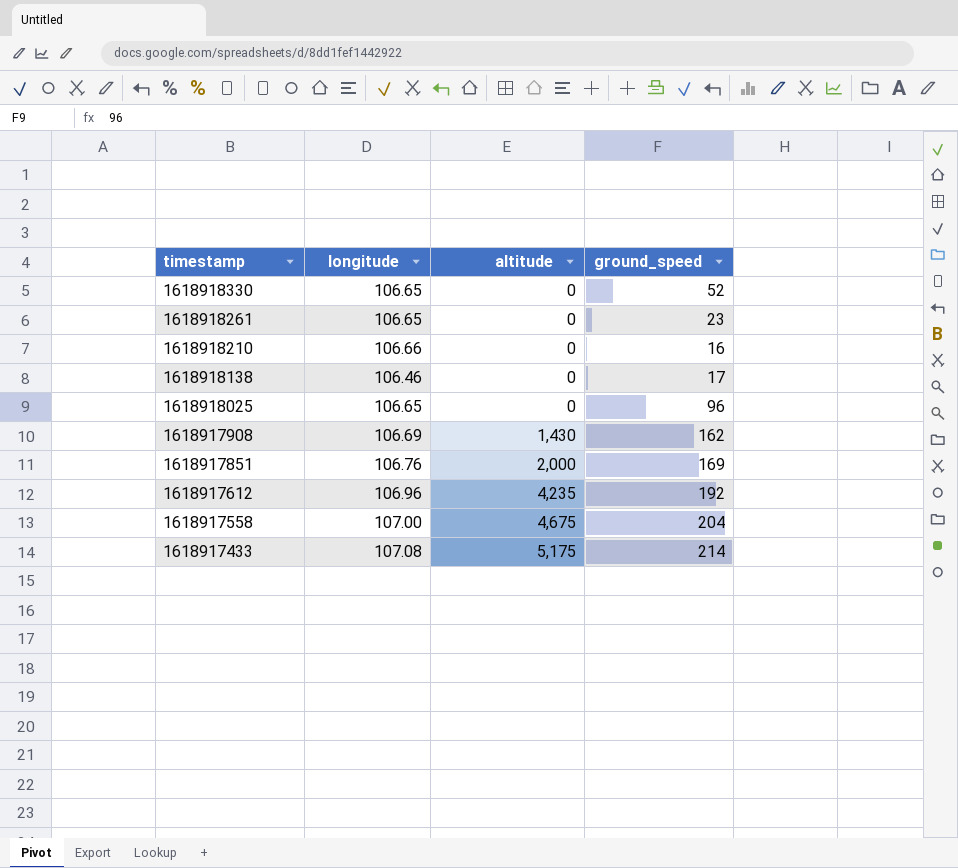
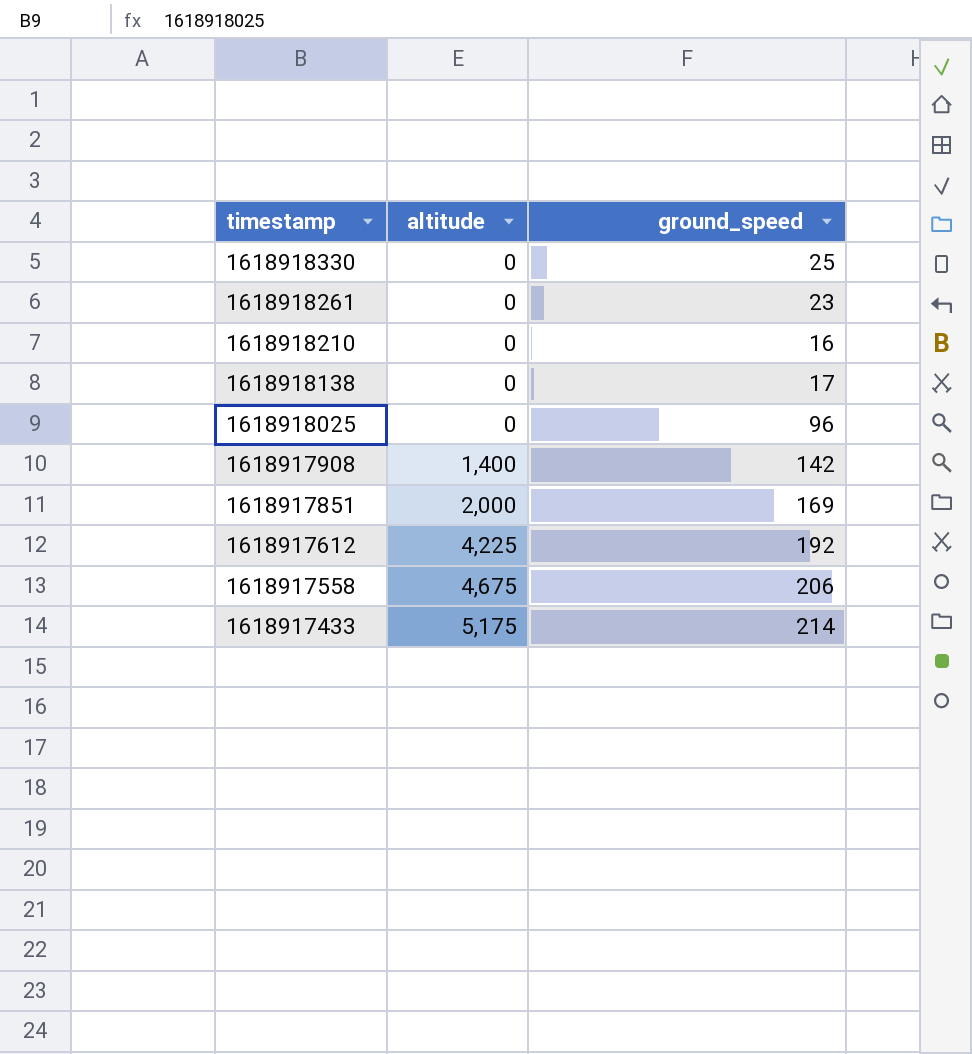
column longitude | position: 2 -> none
1618918330 | ground_speed: 52 -> 25
1618917908 | altitude: 1,430 -> 1,400
1618917908 | ground_speed: 162 -> 142
1618917612 | altitude: 4,235 -> 4,225
1618917558 | ground_speed: 204 -> 206

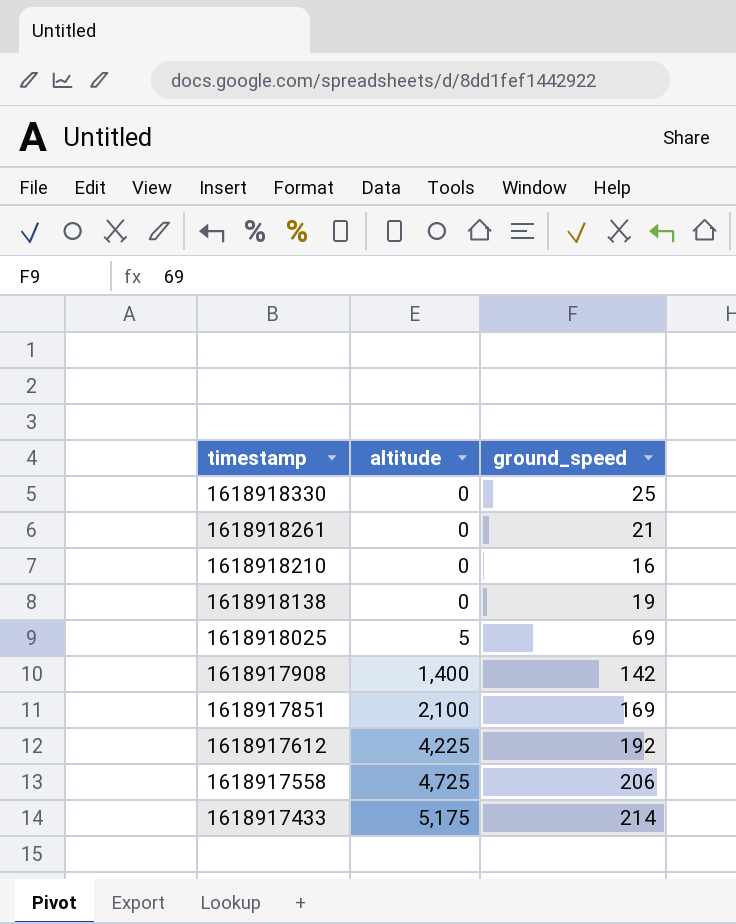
1618918261 | ground_speed: 23 -> 21
1618918138 | ground_speed: 17 -> 19
1618918025 | altitude: 0 -> 5
1618918025 | ground_speed: 96 -> 69
1618917851 | altitude: 2,000 -> 2,100
1618917558 | altitude: 4,675 -> 4,725

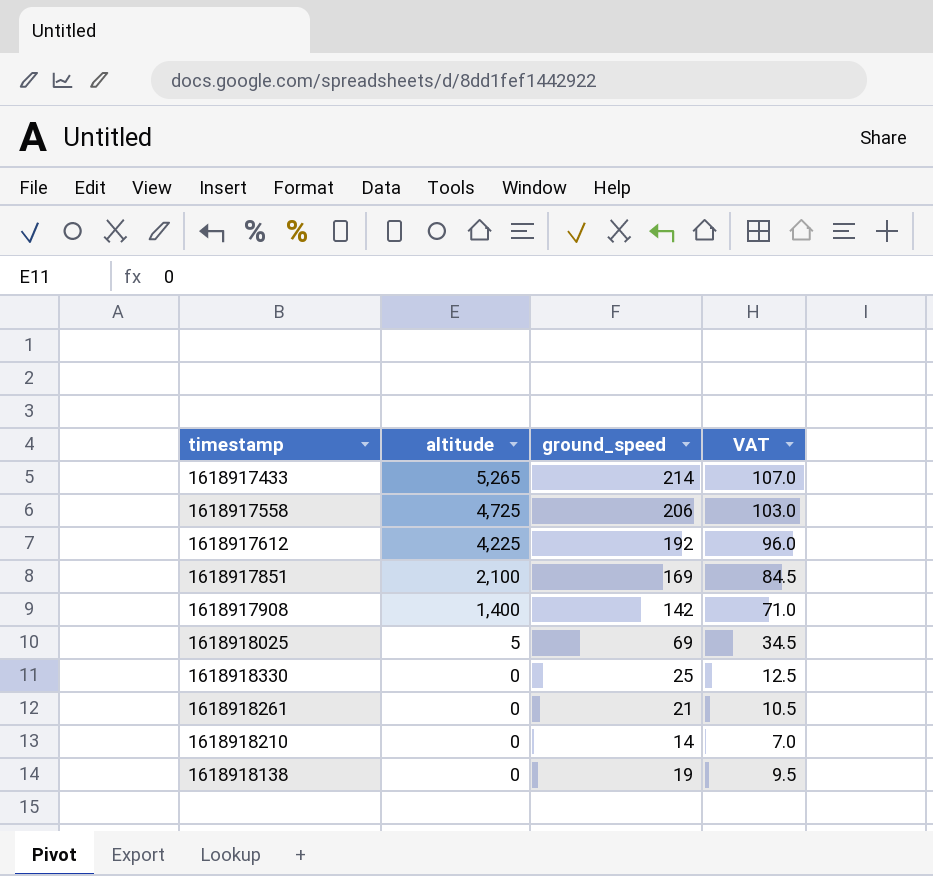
row order: timestamp descending -> altitude descending
column VAT | formula: none -> [ground_speed] * 0.5
1618917433 | altitude: 5,175 -> 5,265
1618918210 | ground_speed: 16 -> 14

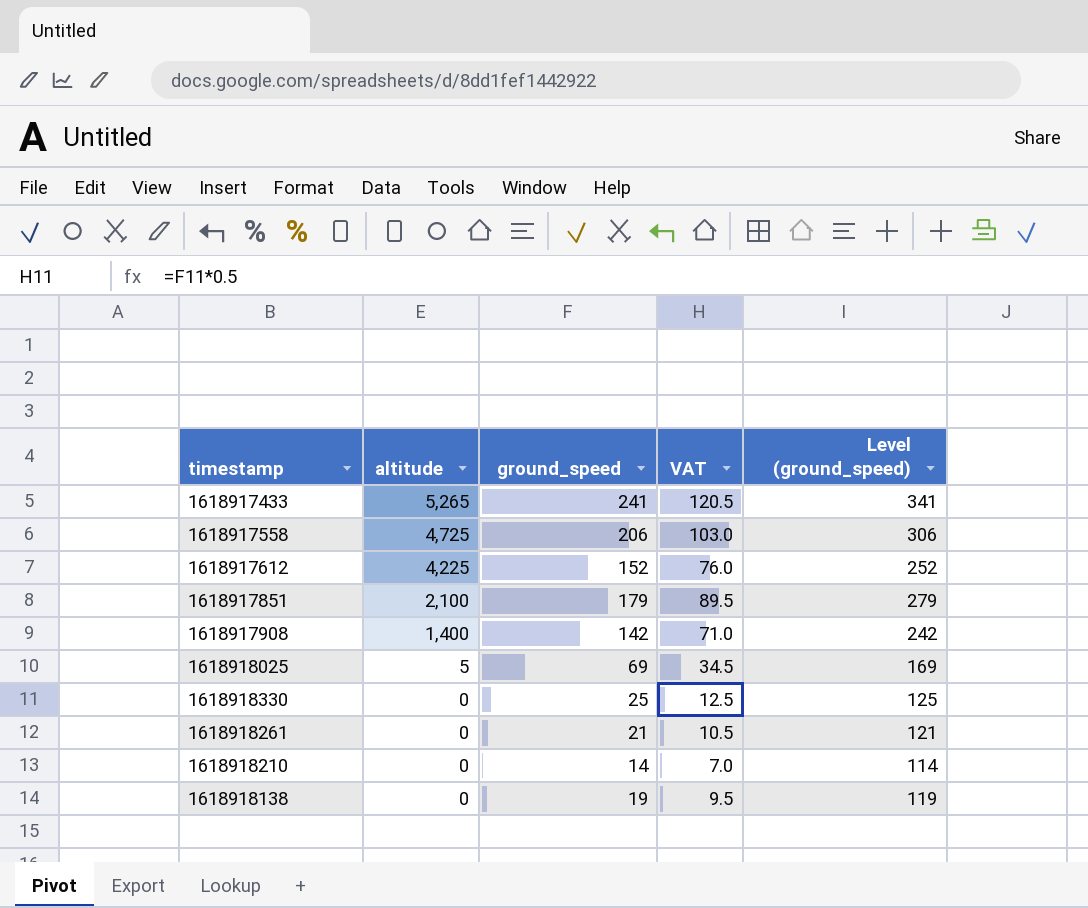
column Level (ground_speed) | formula: none -> [ground_speed] + 100
1618917433 | ground_speed: 214 -> 241
1618917433 | VAT: 107.0 -> 120.5
1618917612 | ground_speed: 192 -> 152
1618917612 | VAT: 96.0 -> 76.0
1618917851 | ground_speed: 169 -> 179
1618917851 | VAT: 84.5 -> 89.5

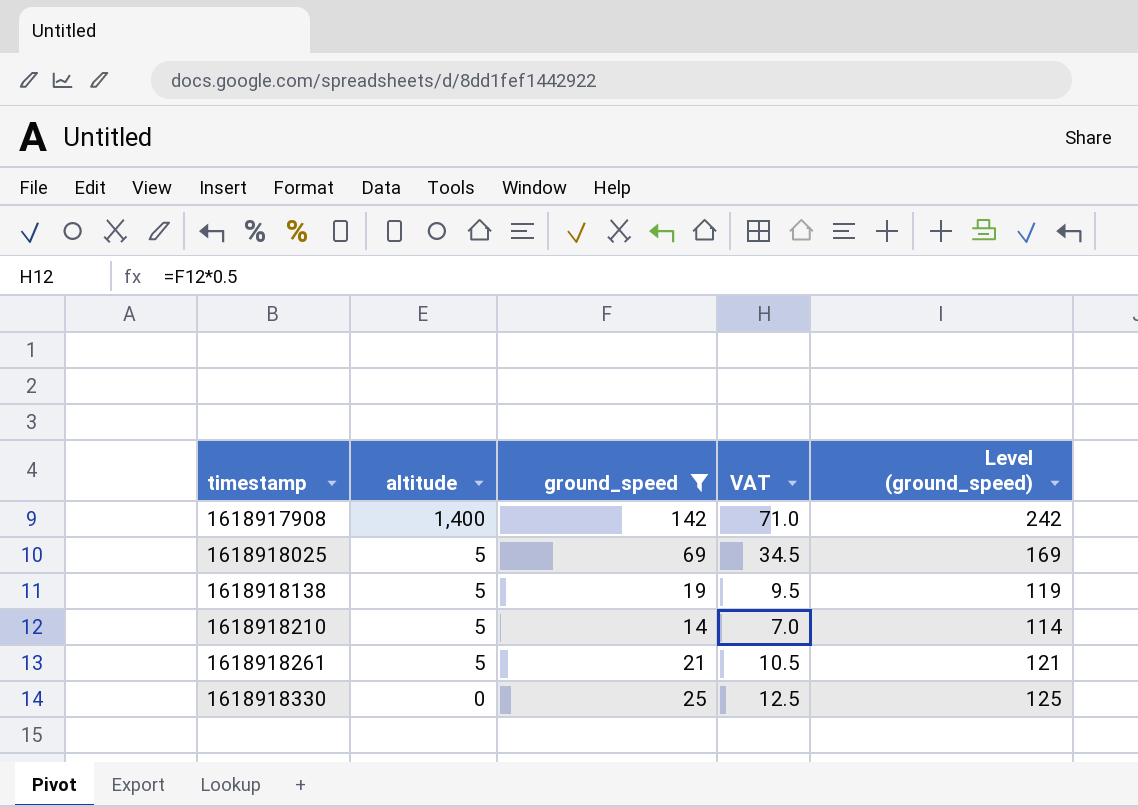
filter: none -> ground_speed <= 142
row order: altitude descending -> timestamp ascending
1618918138 | altitude: 0 -> 5
1618918210 | altitude: 0 -> 5
1618918261 | altitude: 0 -> 5

